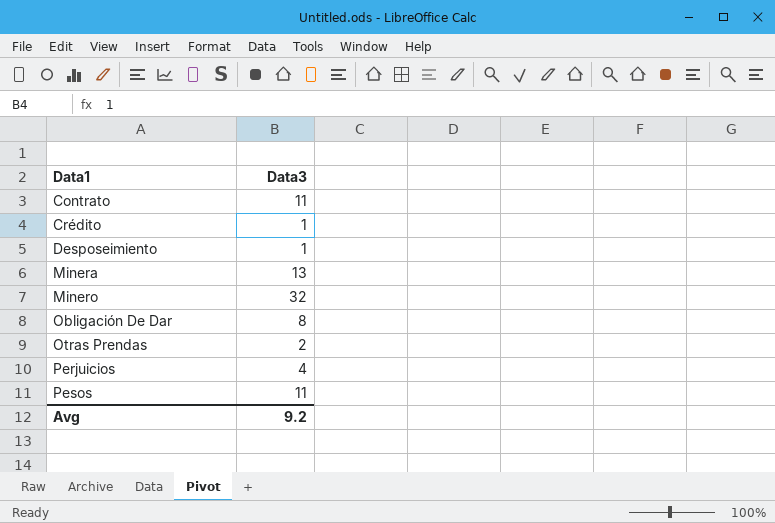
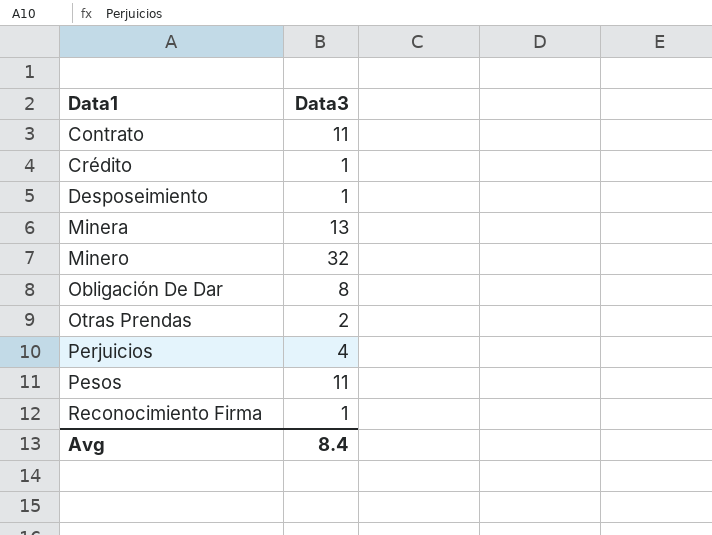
row Reconocimiento Firma: none -> 1
Avg | Data3: 9.2 -> 8.4

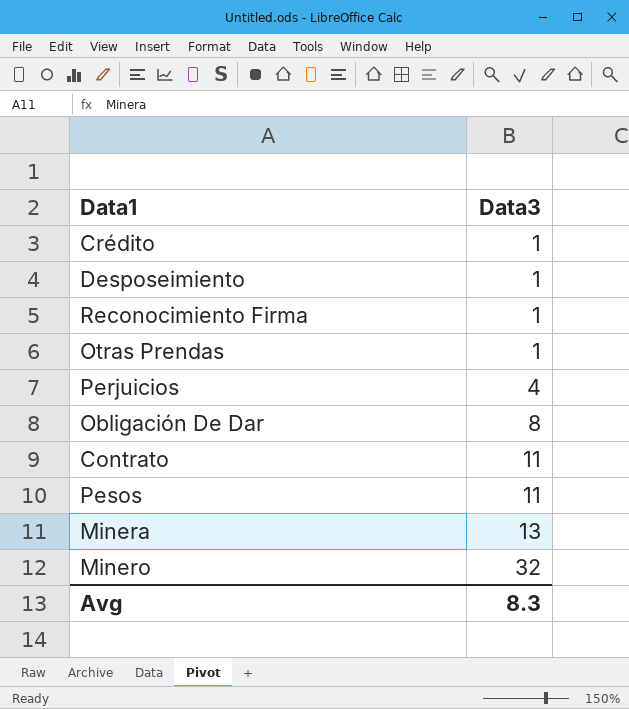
row order: Data1 ascending -> Data3 ascending
Otras Prendas | Data3: 2 -> 1
Avg | Data3: 8.4 -> 8.3

